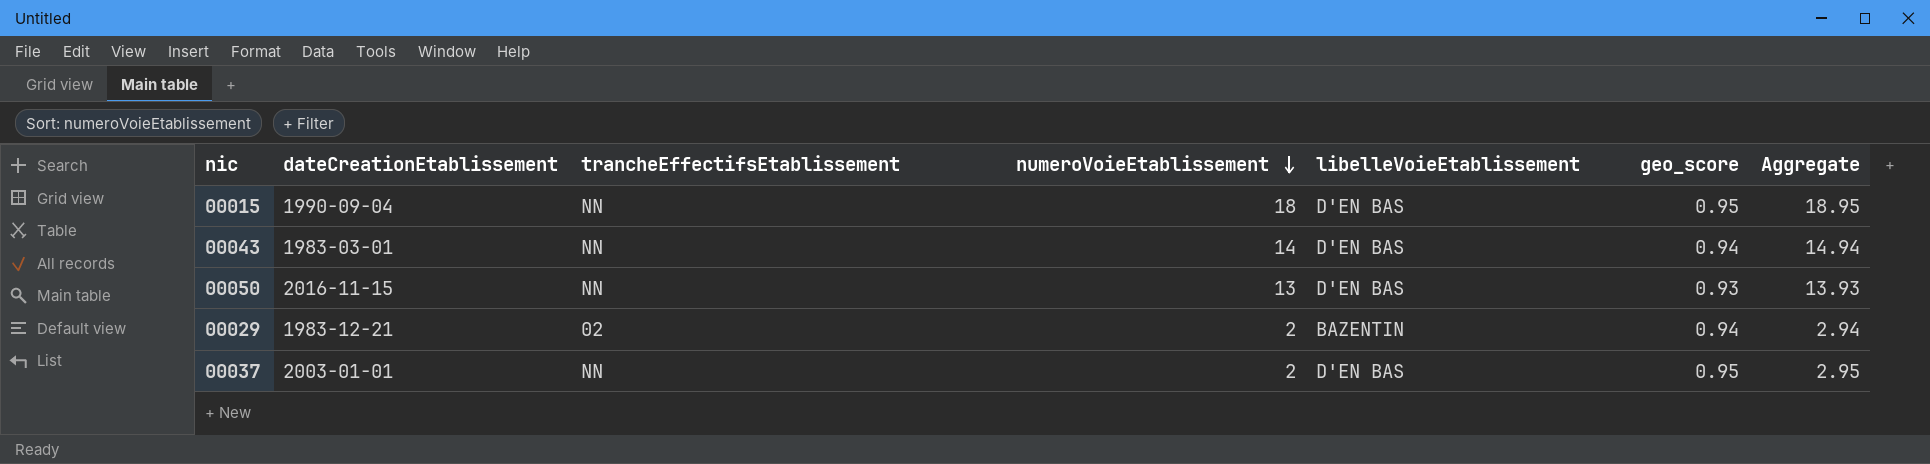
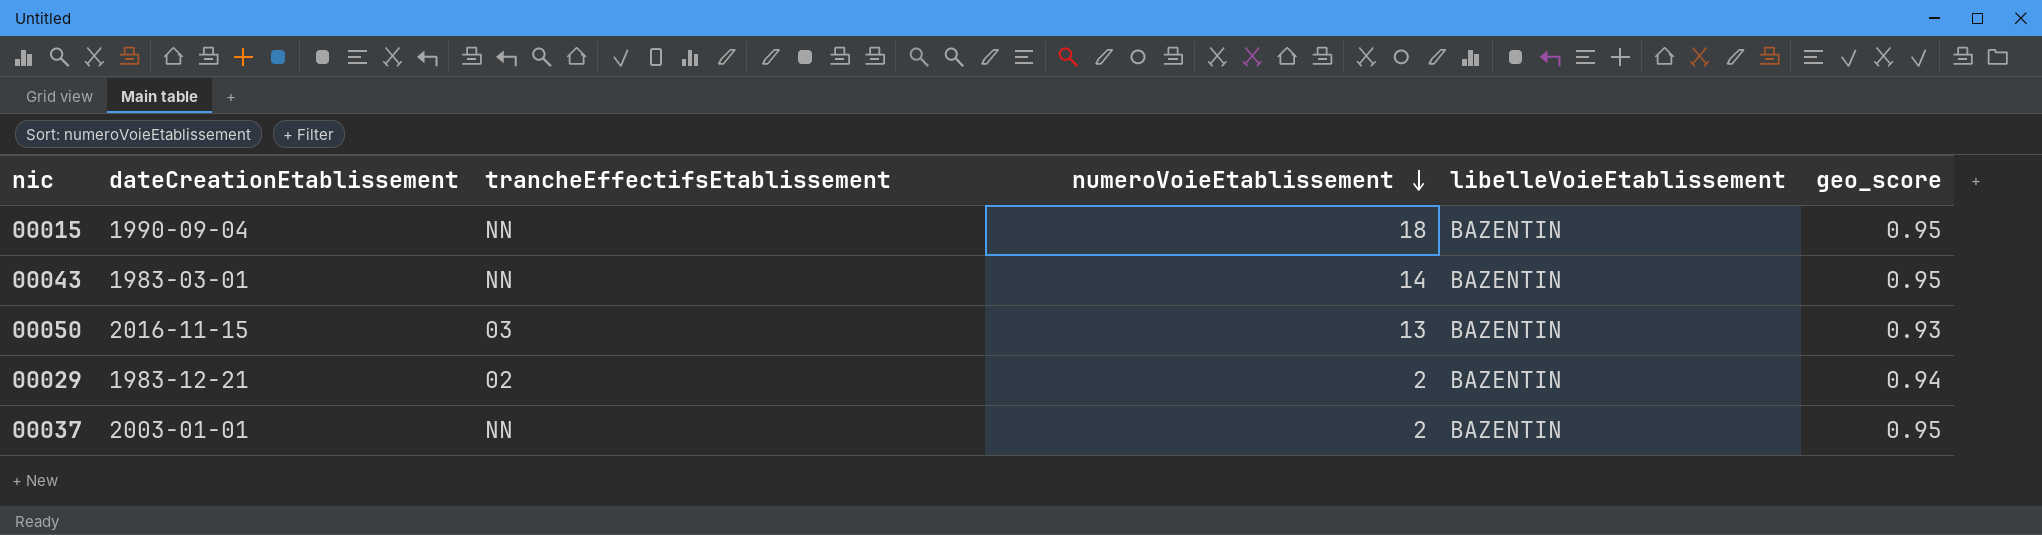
column Aggregate | formula: [numeroVoieEtablissement] + [geo_score] -> none
00015 | libelleVoieEtablissement: D'EN BAS -> BAZENTIN
00043 | libelleVoieEtablissement: D'EN BAS -> BAZENTIN
00043 | geo_score: 0.94 -> 0.95
00050 | trancheEffectifsEtablissement: NN -> 03
00050 | libelleVoieEtablissement: D'EN BAS -> BAZENTIN
00037 | libelleVoieEtablissement: D'EN BAS -> BAZENTIN

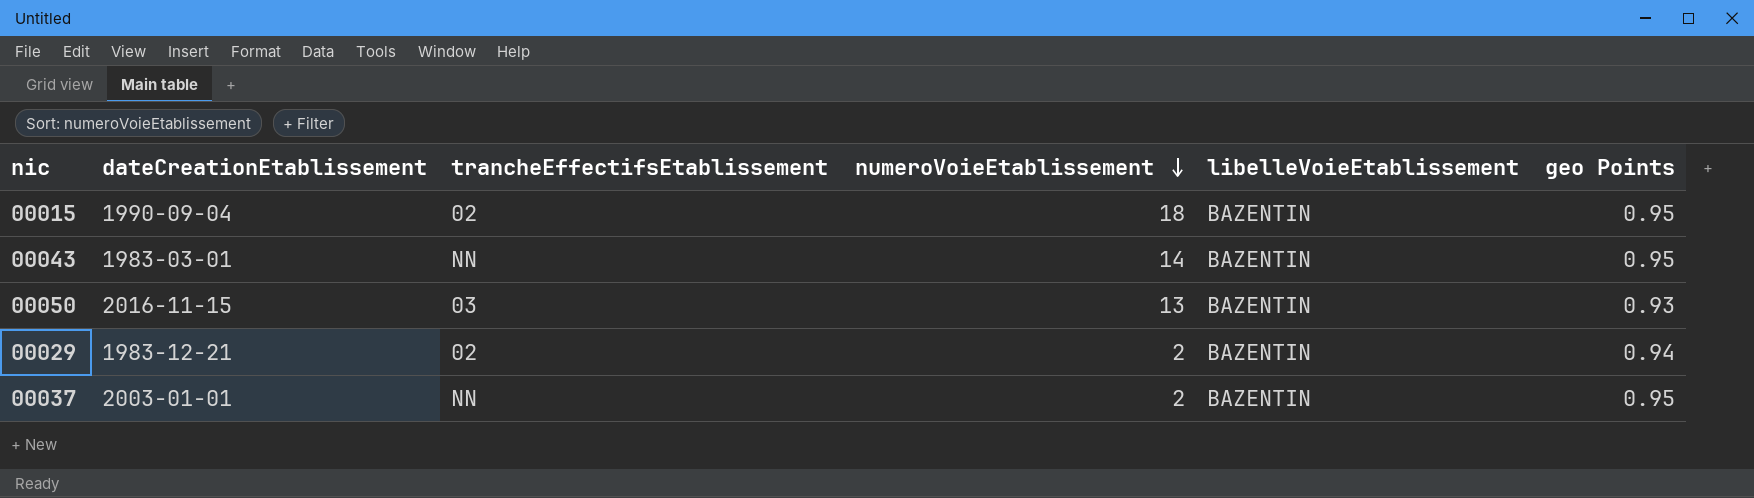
column name: geo_score -> geo Points
00015 | trancheEffectifsEtablissement: NN -> 02

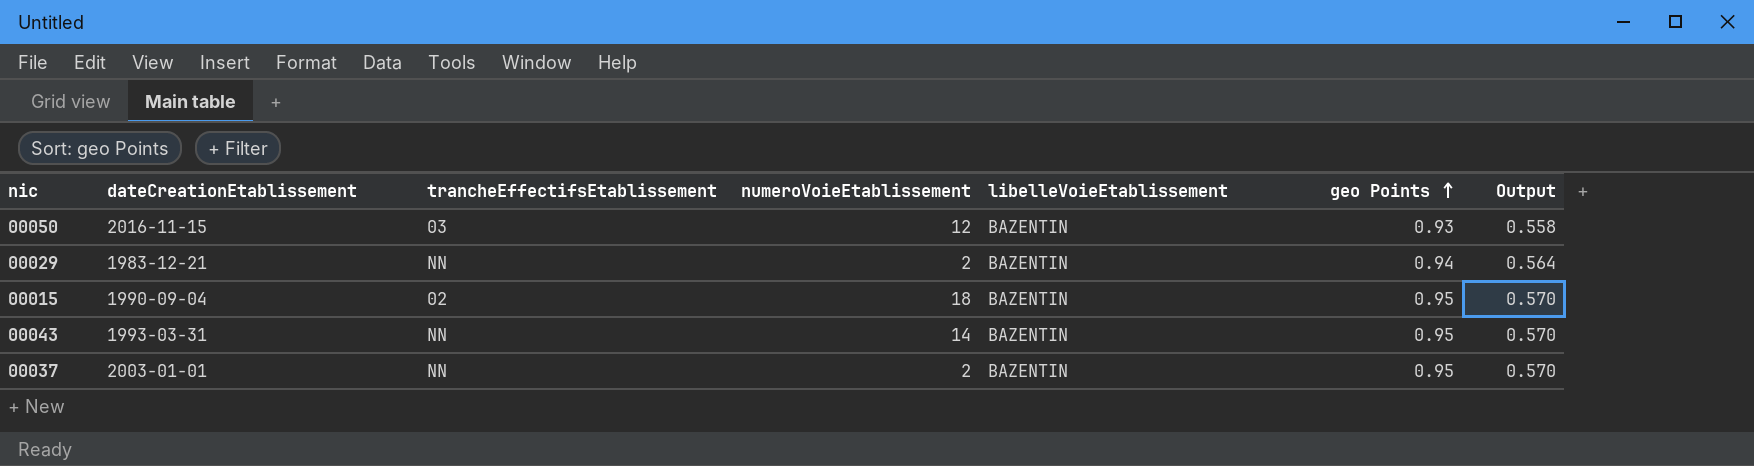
row order: numeroVoieEtablissement descending -> geo Points ascending
column Output | formula: none -> [geo Points] * 0.6
00050 | numeroVoieEtablissement: 13 -> 12
00029 | trancheEffectifsEtablissement: 02 -> NN
00043 | dateCreationEtablissement: 1983-03-01 -> 1993-03-31

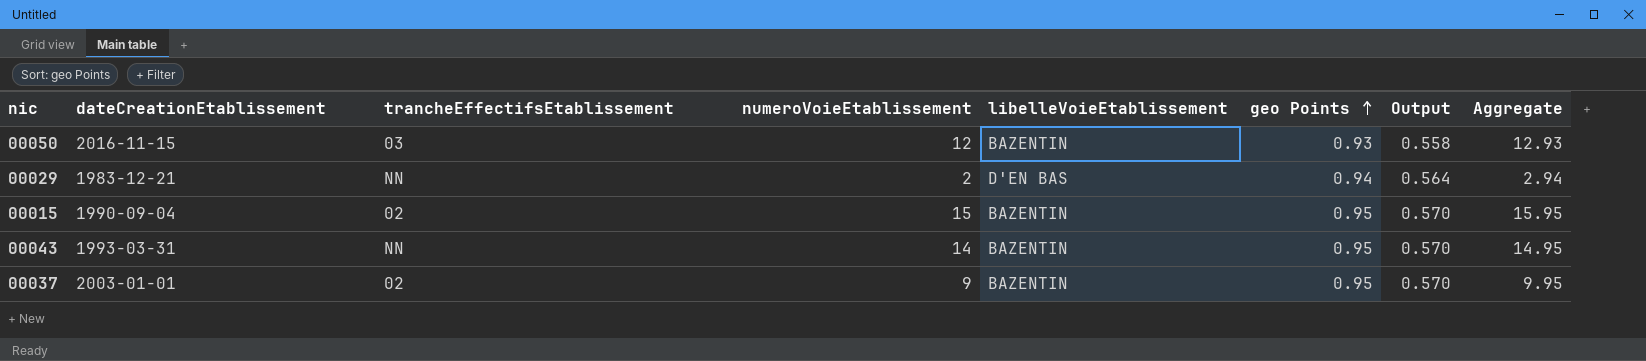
column Aggregate | formula: none -> [numeroVoieEtablissement] + [geo Points]
00029 | libelleVoieEtablissement: BAZENTIN -> D'EN BAS
00015 | numeroVoieEtablissement: 18 -> 15
00037 | trancheEffectifsEtablissement: NN -> 02
00037 | numeroVoieEtablissement: 2 -> 9

